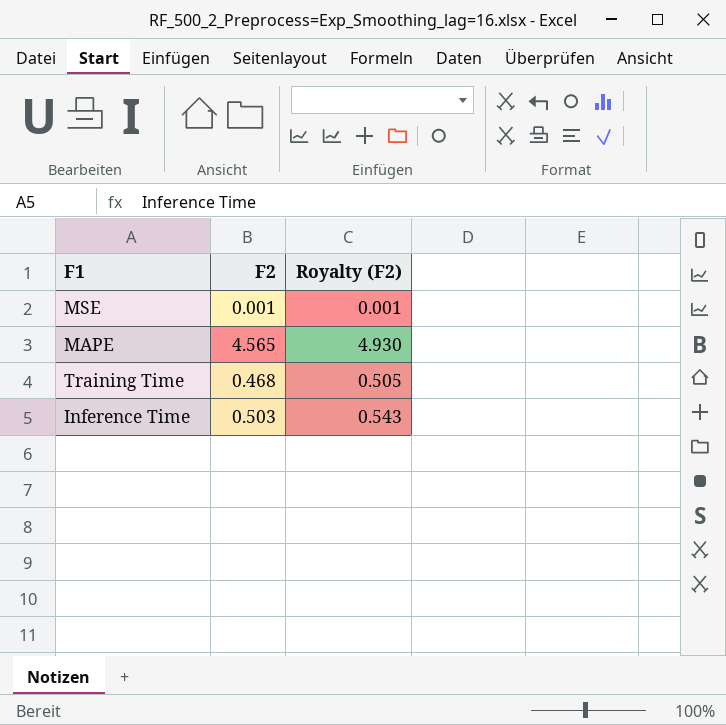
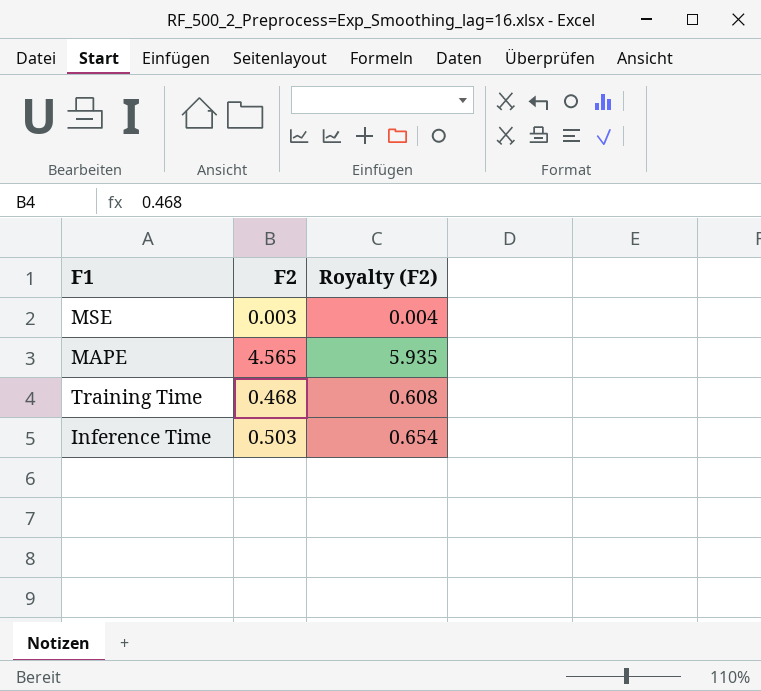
column Royalty (F2) | formula: [F2] * 1.08 -> [F2] * 1.3
MSE | F2: 0.001 -> 0.003

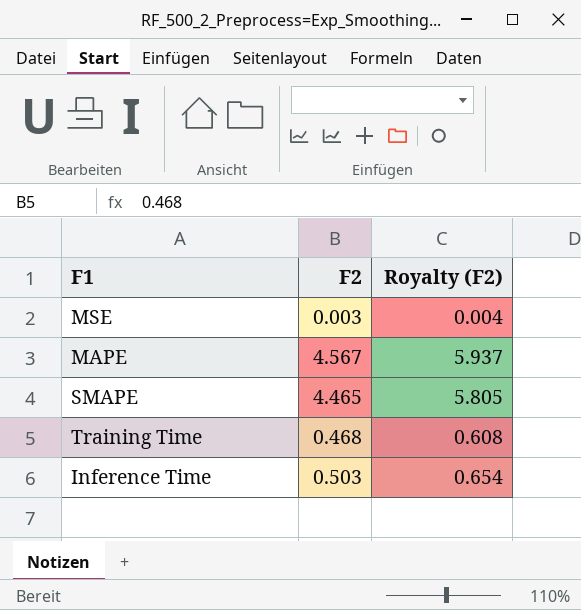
MAPE | F2: 4.565 -> 4.567
MAPE | Royalty (F2): 5.935 -> 5.937
row SMAPE: none -> 4.465 | 5.805

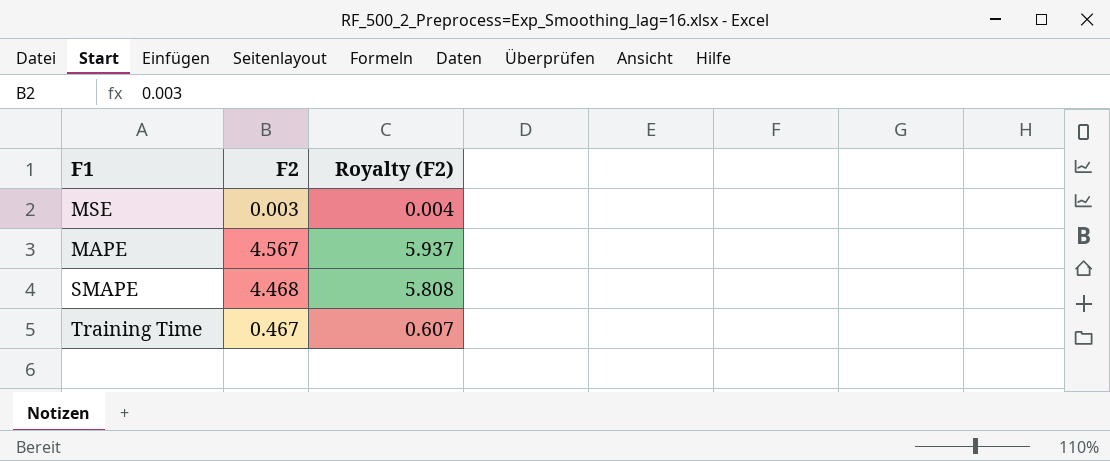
row Inference Time: 0.503 | 0.654 -> none
SMAPE | F2: 4.465 -> 4.468
SMAPE | Royalty (F2): 5.805 -> 5.808
Training Time | F2: 0.468 -> 0.467
Training Time | Royalty (F2): 0.608 -> 0.607

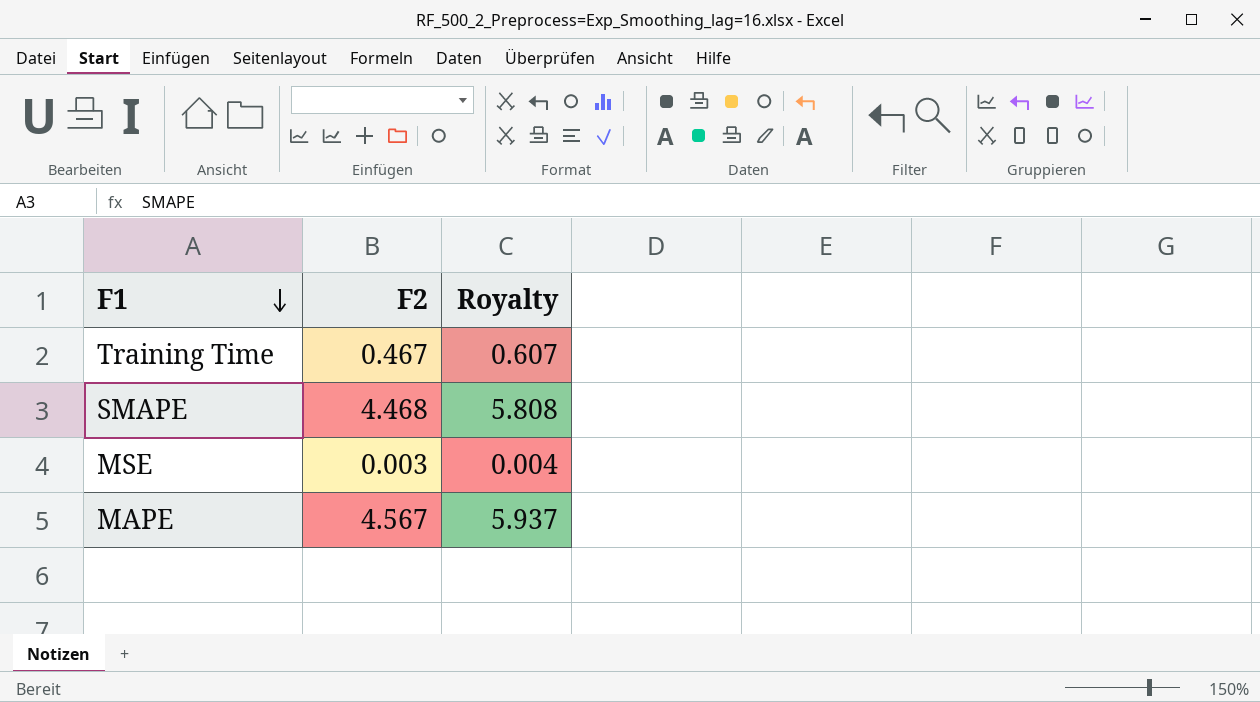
row order: none -> F1 descending
column name: Royalty (F2) -> Royalty

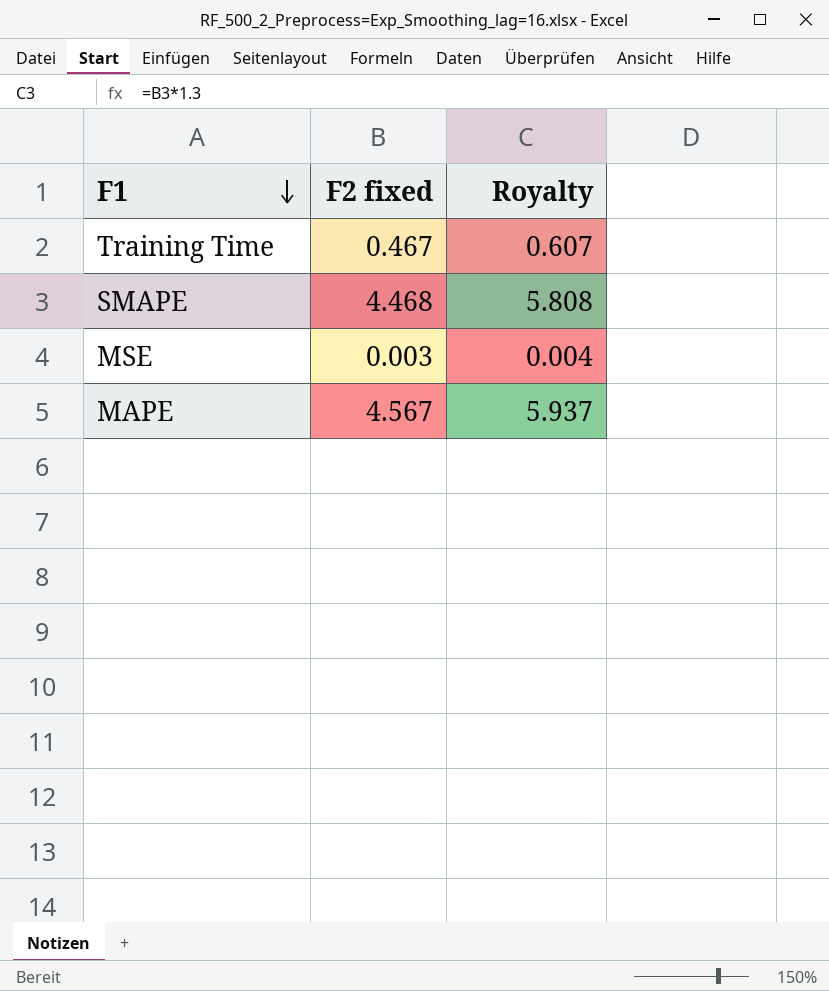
column name: F2 -> F2 fixed

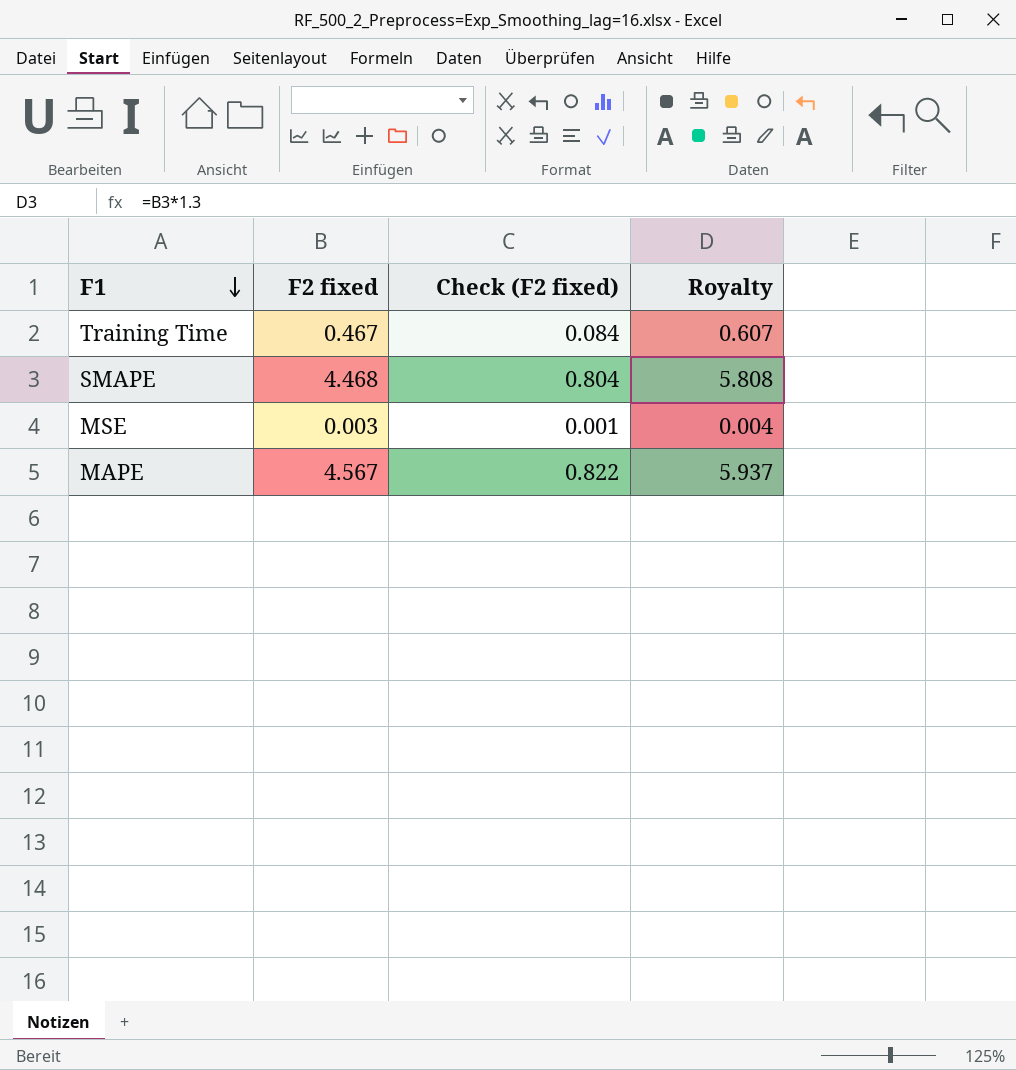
column Check (F2 fixed) | formula: none -> [F2 fixed] * 0.18

